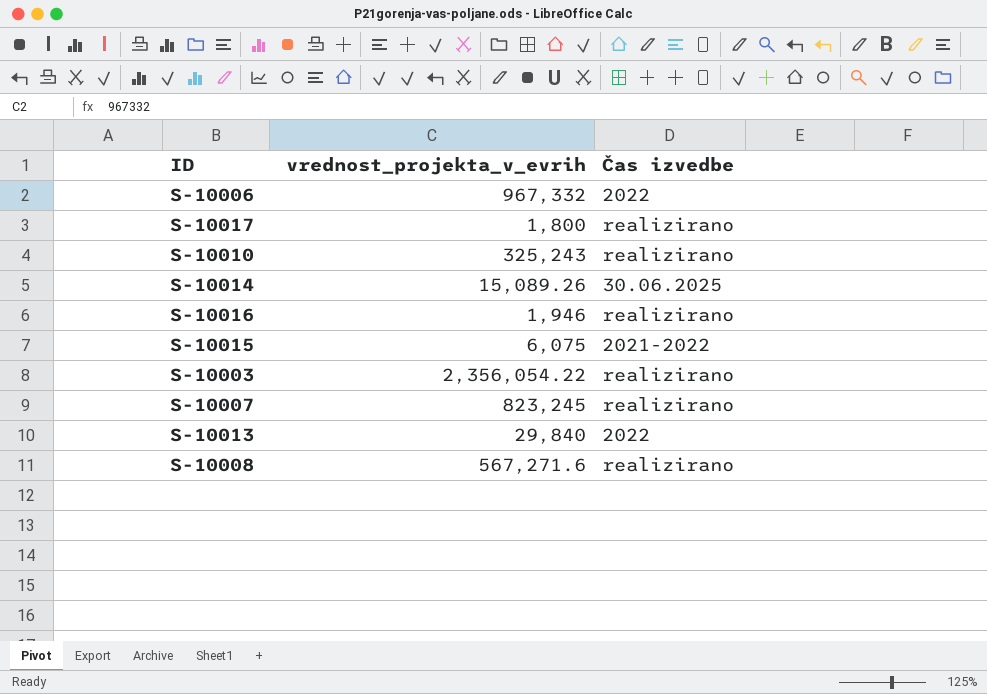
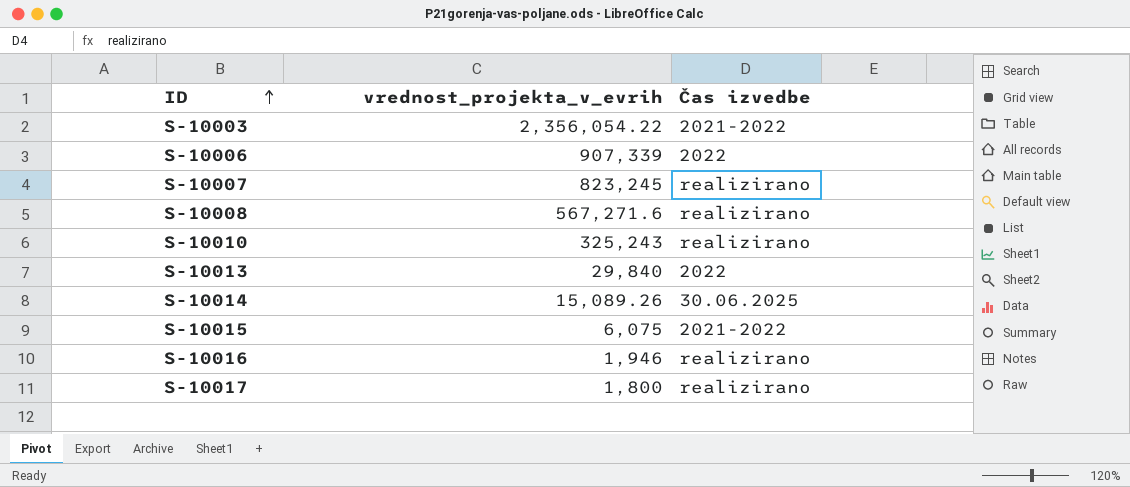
row order: none -> ID ascending
S-10003 | Čas izvedbe: realizirano -> 2021-2022
S-10006 | vrednost_projekta_v_evrih: 967,332 -> 907,339

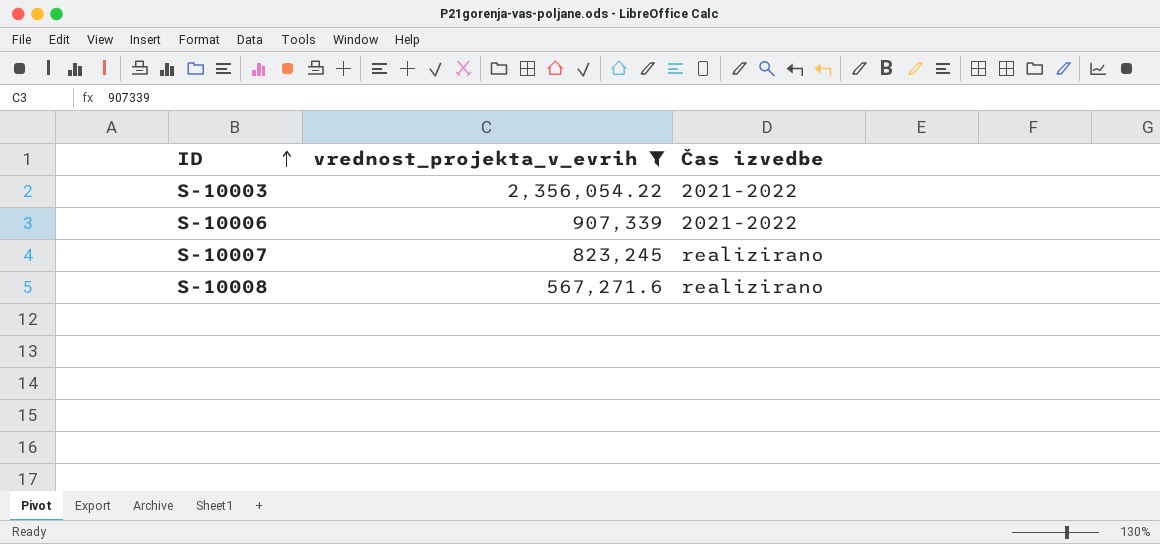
filter: none -> vrednost_projekta_v_evrih >= 567,271.6
S-10006 | Čas izvedbe: 2022 -> 2021-2022

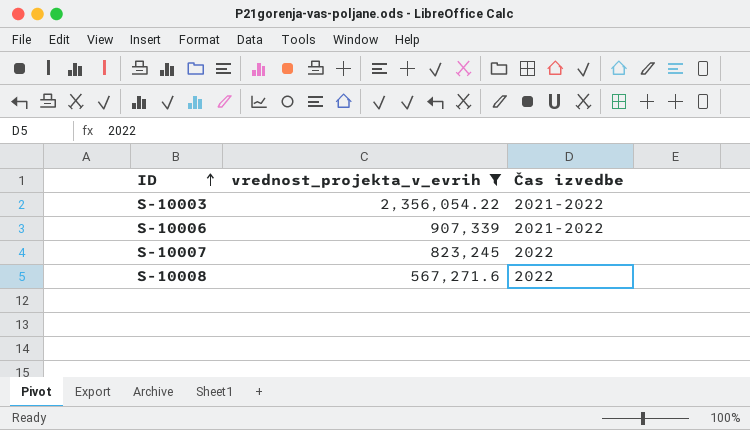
S-10007 | Čas izvedbe: realizirano -> 2022
S-10008 | Čas izvedbe: realizirano -> 2022

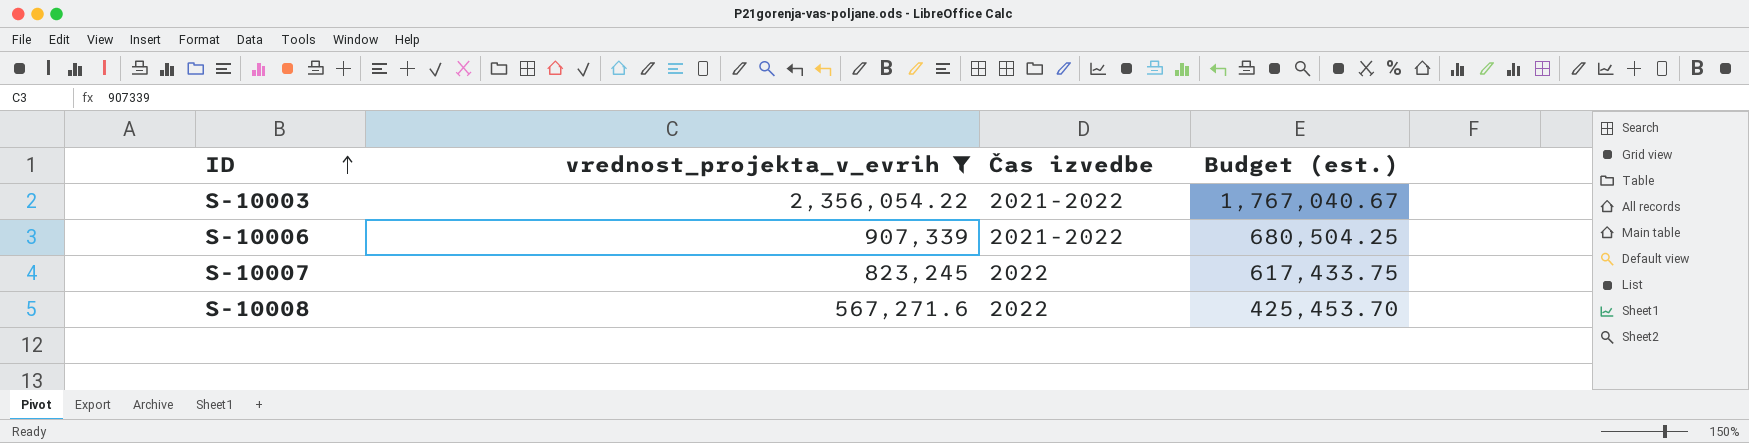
column Budget (est.) | formula: none -> [vrednost_projekta_v_evrih] * 0.75

